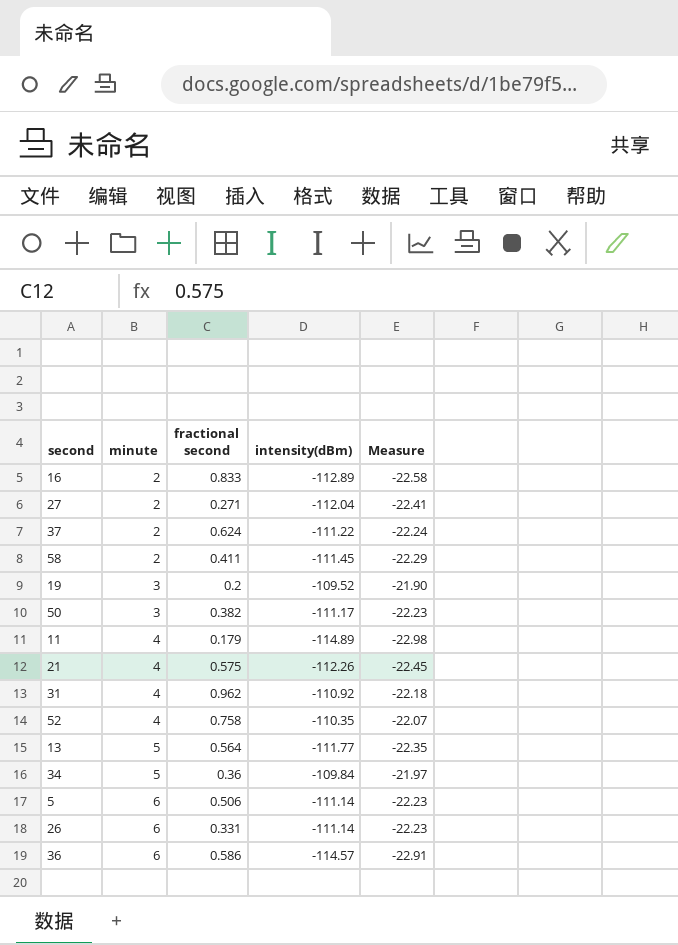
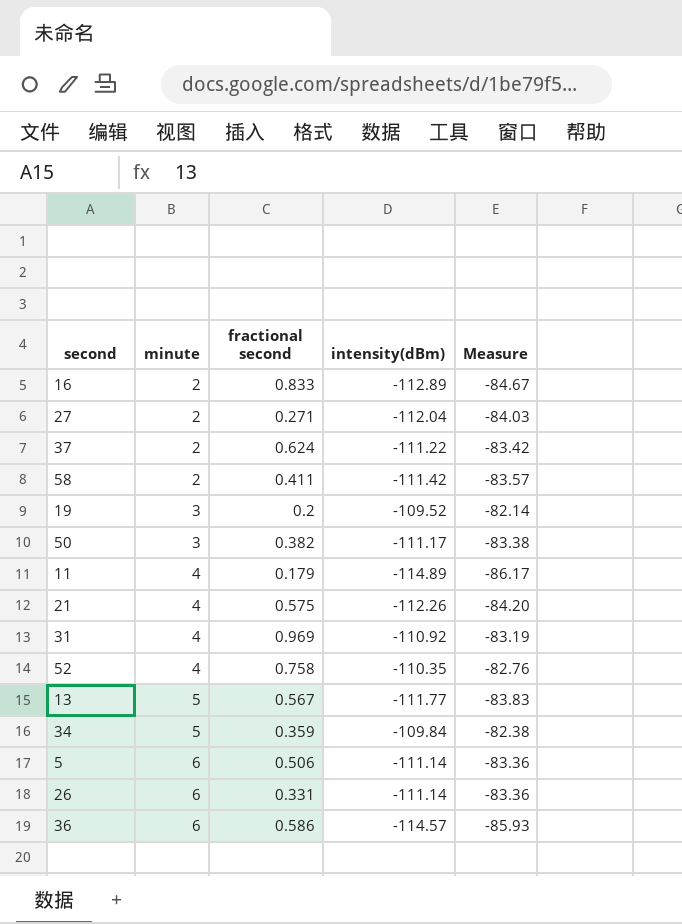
column Measure | formula: [intensity(dBm)] * 0.2 -> [intensity(dBm)] * 0.75
58 | intensity(dBm): -111.45 -> -111.42
31 | fractional second: 0.962 -> 0.969
13 | fractional second: 0.564 -> 0.567
34 | fractional second: 0.36 -> 0.359

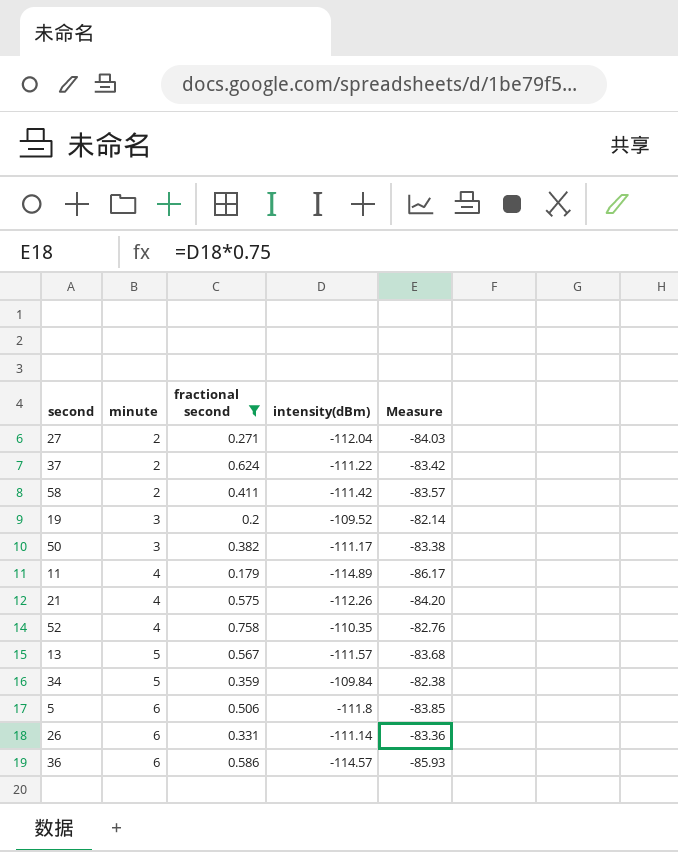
filter: none -> fractional second <= 0.758
13 | intensity(dBm): -111.77 -> -111.57
13 | Measure: -83.83 -> -83.68
5 | intensity(dBm): -111.14 -> -111.8
5 | Measure: -83.36 -> -83.85

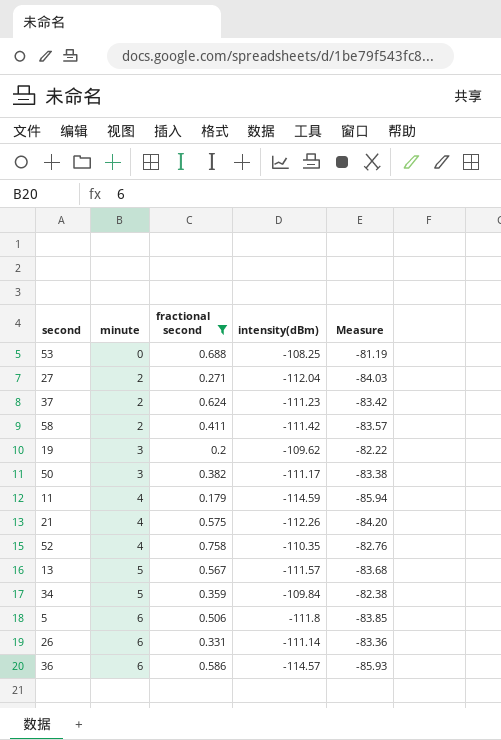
row 53: none -> 0 | 0.688 | -108.25 | -81.19
37 | intensity(dBm): -111.22 -> -111.23
19 | intensity(dBm): -109.52 -> -109.62
19 | Measure: -82.14 -> -82.22
11 | intensity(dBm): -114.89 -> -114.59
11 | Measure: -86.17 -> -85.94

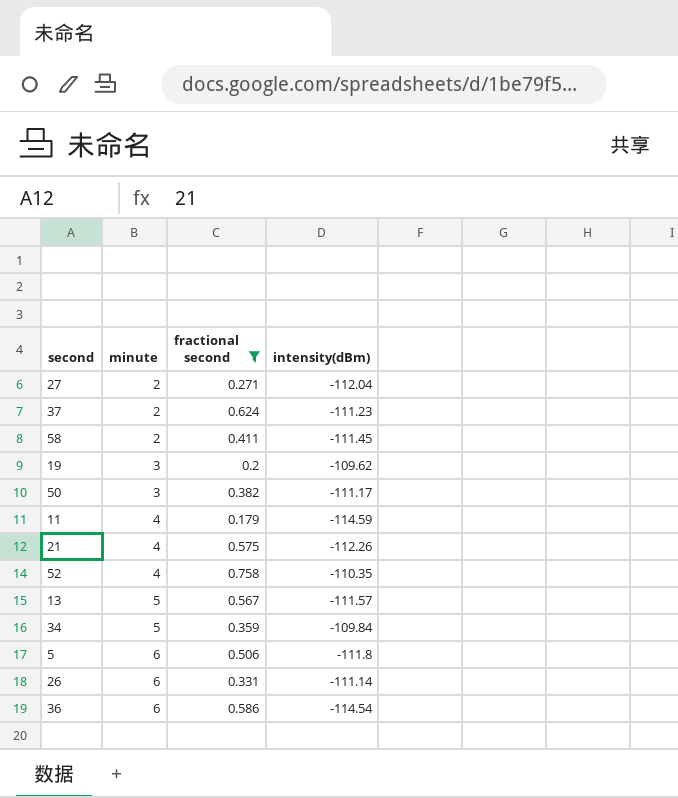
column Measure | formula: [intensity(dBm)] * 0.75 -> none
row 53: 0 | 0.688 | -108.25 | -81.19 -> none
58 | intensity(dBm): -111.42 -> -111.45
36 | intensity(dBm): -114.57 -> -114.54

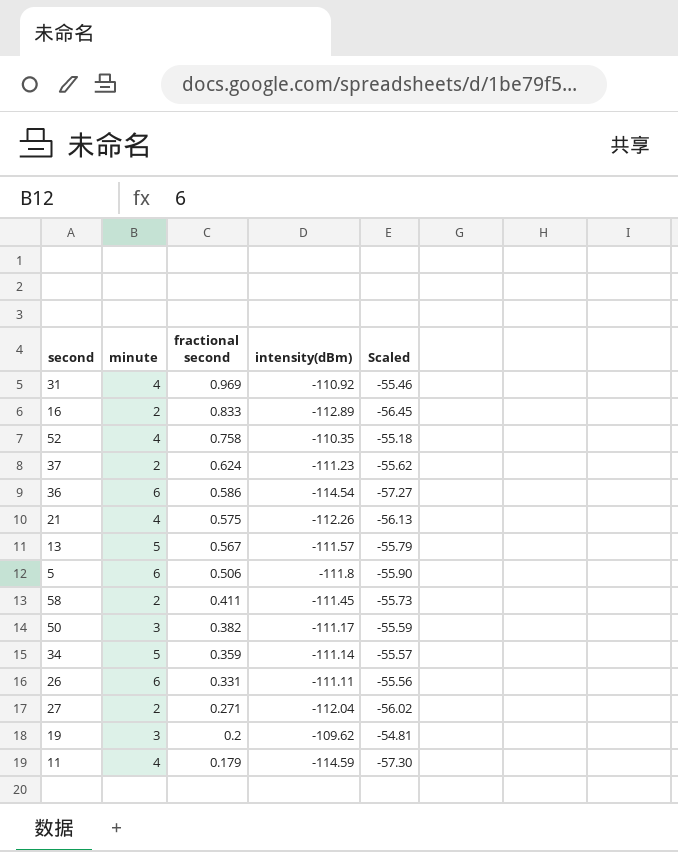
filter: fractional second <= 0.758 -> none
row order: minute ascending -> fractional second descending
column Scaled | formula: none -> [intensity(dBm)] * 0.5
34 | intensity(dBm): -109.84 -> -111.14
26 | intensity(dBm): -111.14 -> -111.11

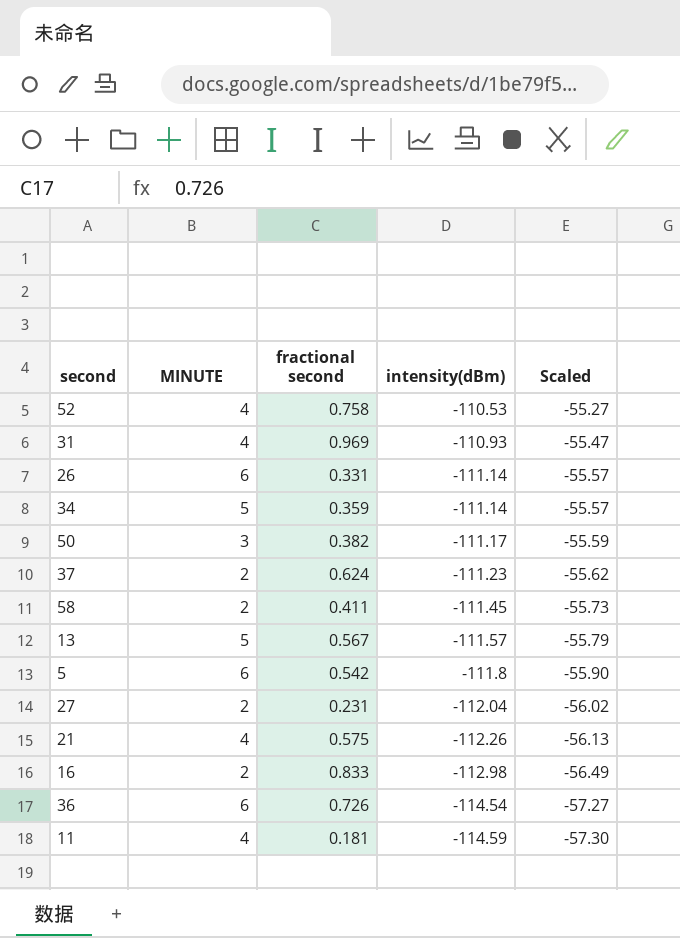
row order: fractional second descending -> intensity(dBm) descending
column name: minute -> MINUTE
row 19: 3 | 0.2 | -109.62 | -54.81 -> none
52 | intensity(dBm): -110.35 -> -110.53
52 | Scaled: -55.18 -> -55.27
31 | intensity(dBm): -110.92 -> -110.93
31 | Scaled: -55.46 -> -55.47
26 | intensity(dBm): -111.11 -> -111.14
26 | Scaled: -55.56 -> -55.57
5 | fractional second: 0.506 -> 0.542
27 | fractional second: 0.271 -> 0.231
16 | intensity(dBm): -112.89 -> -112.98
16 | Scaled: -56.45 -> -56.49
36 | fractional second: 0.586 -> 0.726
11 | fractional second: 0.179 -> 0.181

